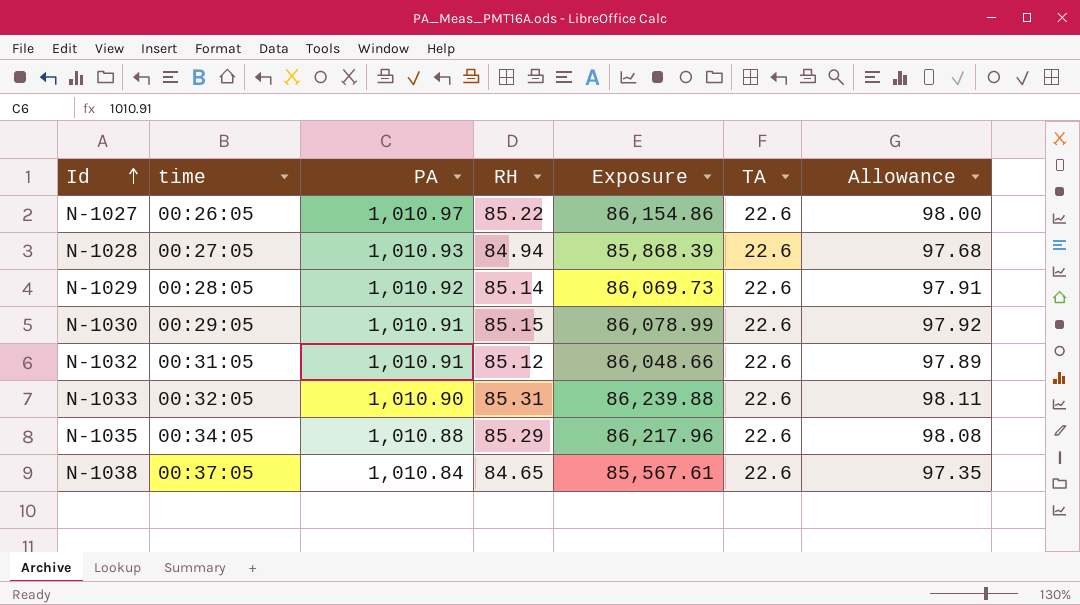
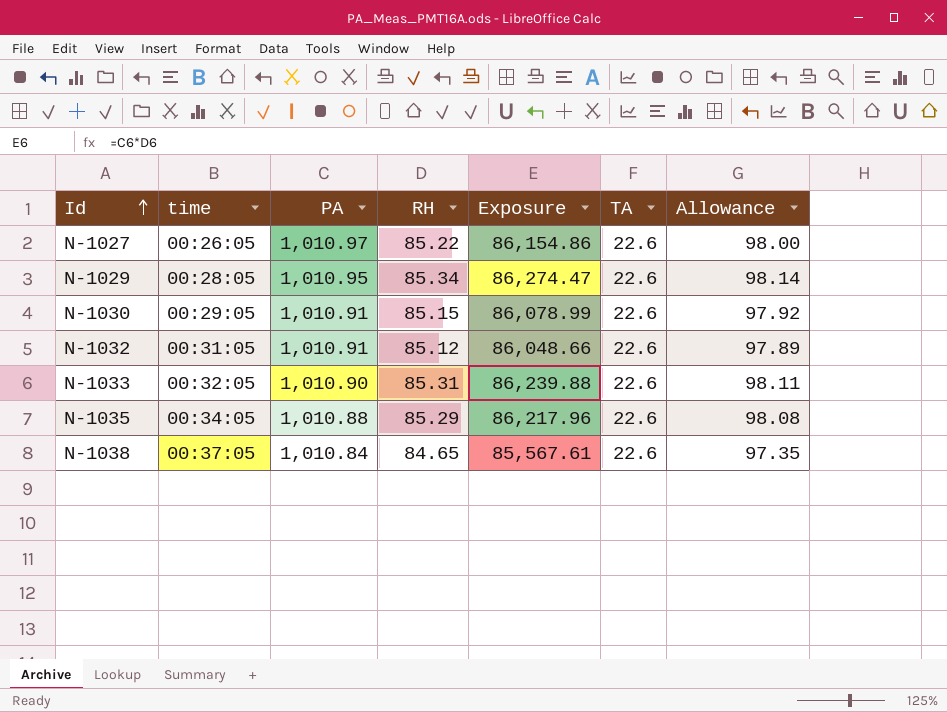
row N-1028: 00:27:05 | 1,010.93 | 84.94 | 85,868.39 | 22.6 | 97.68 -> none
N-1029 | PA: 1,010.92 -> 1,010.95
N-1029 | RH: 85.14 -> 85.34
N-1029 | Exposure: 86,069.73 -> 86,274.47
N-1029 | Allowance: 97.91 -> 98.14

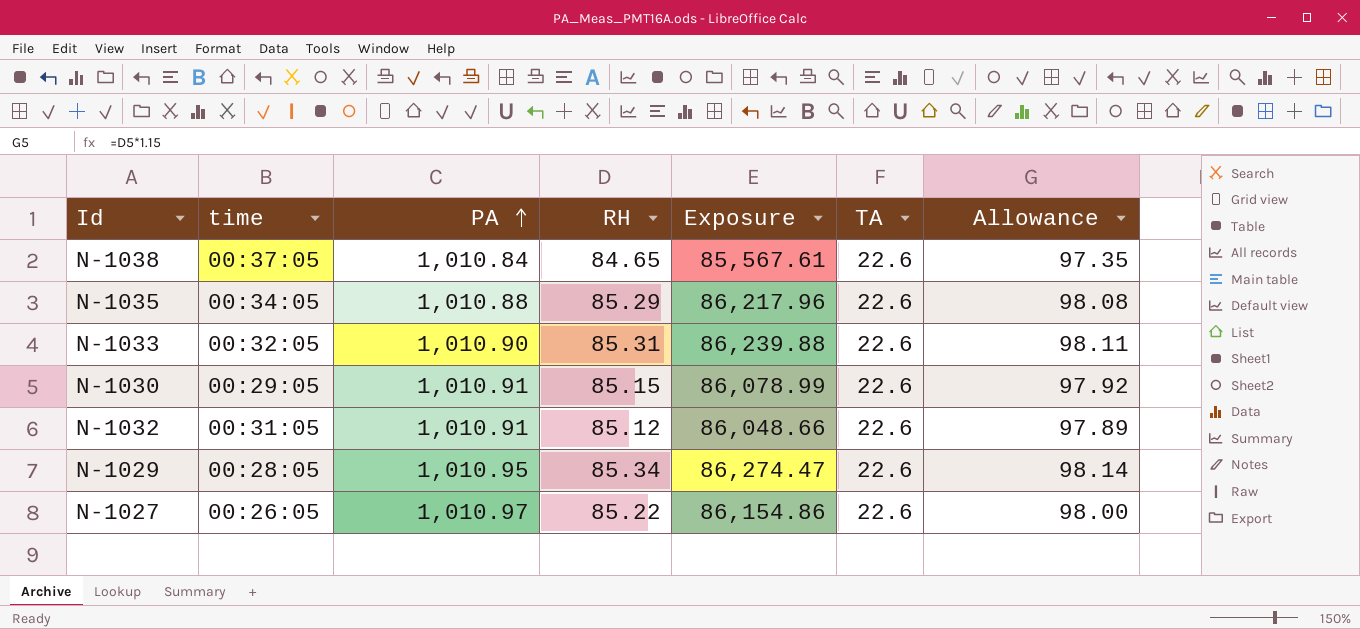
row order: Id ascending -> PA ascending

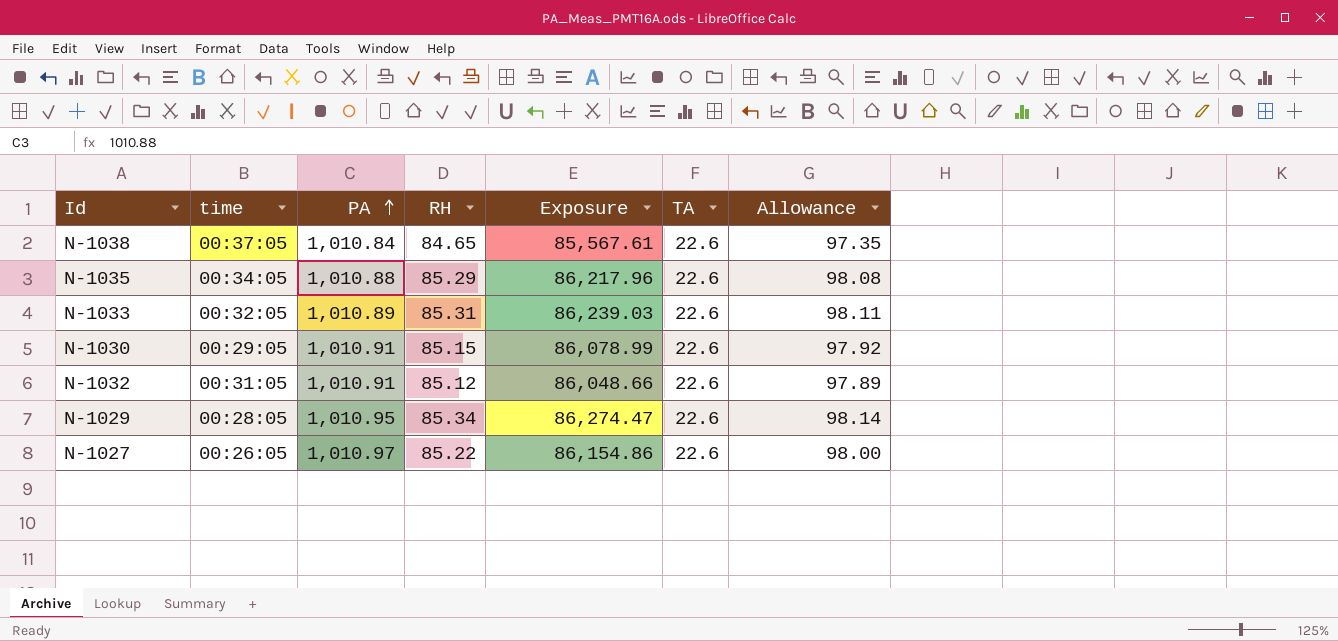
N-1033 | PA: 1,010.90 -> 1,010.89
N-1033 | Exposure: 86,239.88 -> 86,239.03

